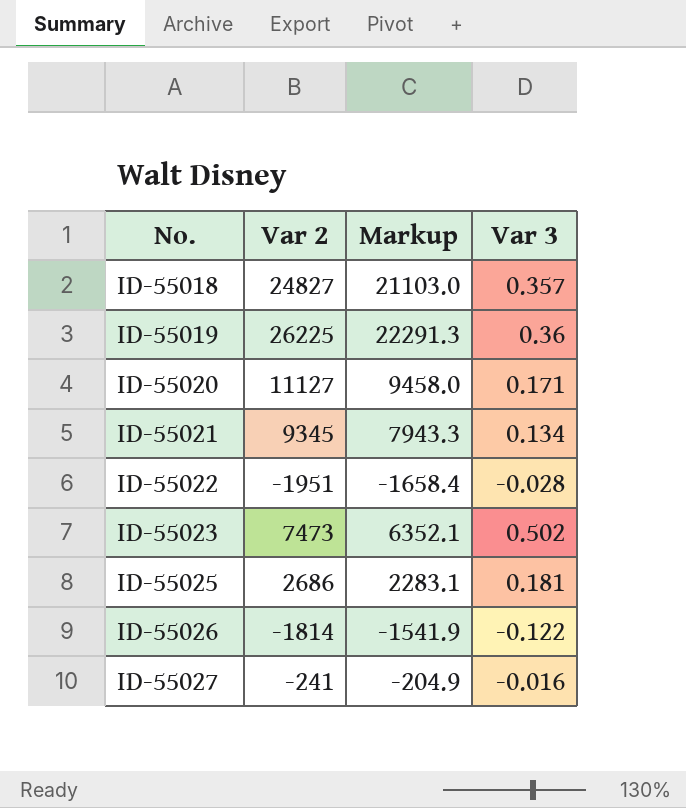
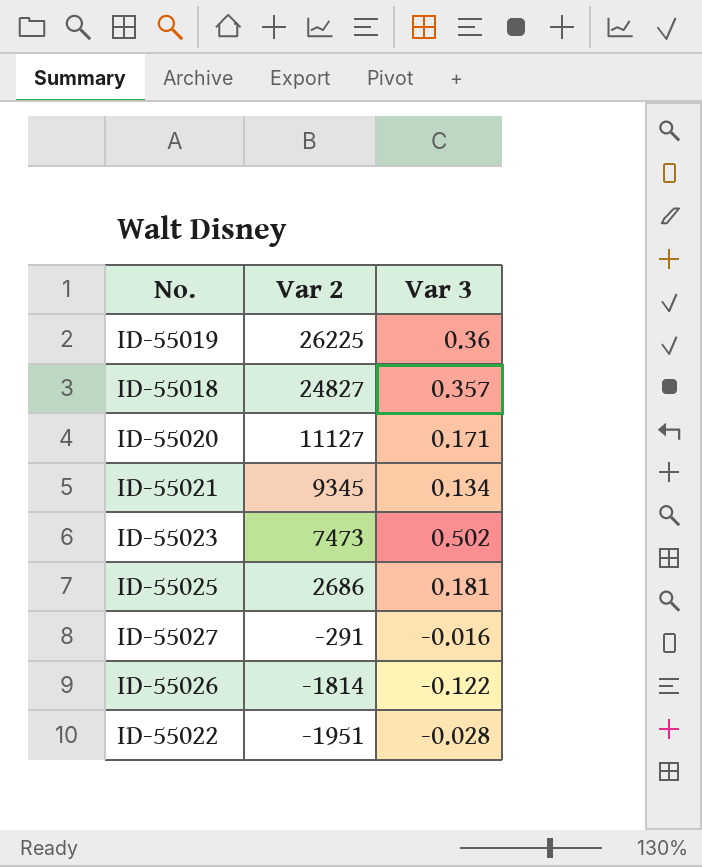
row order: No. ascending -> Var 2 descending
column Markup | formula: [Var 2] * 0.85 -> none
ID-55027 | Var 2: -241 -> -291

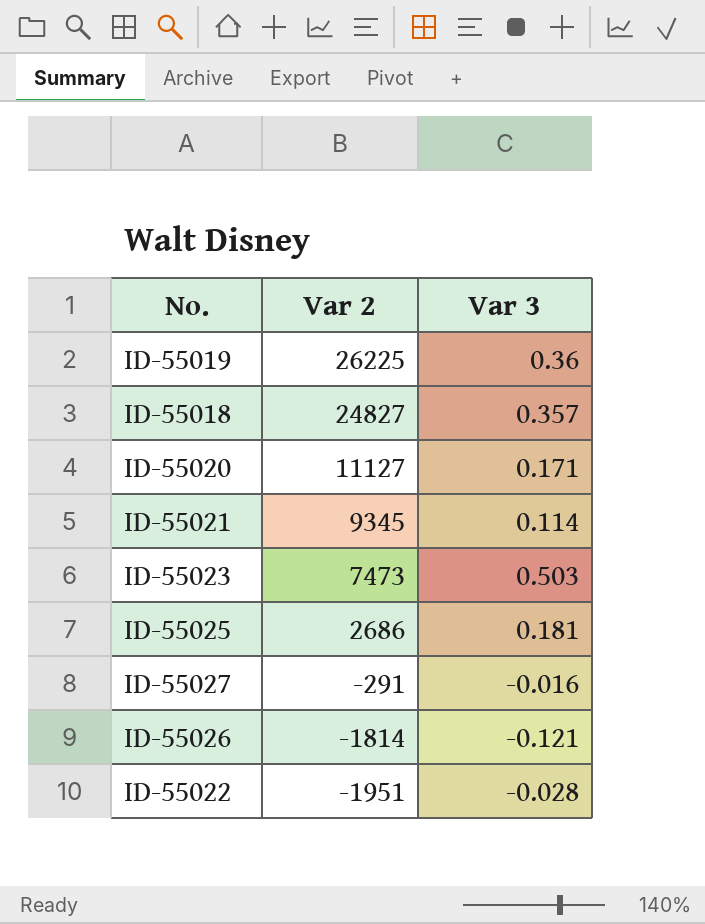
ID-55021 | Var 3: 0.134 -> 0.114
ID-55023 | Var 3: 0.502 -> 0.503
ID-55026 | Var 3: -0.122 -> -0.121

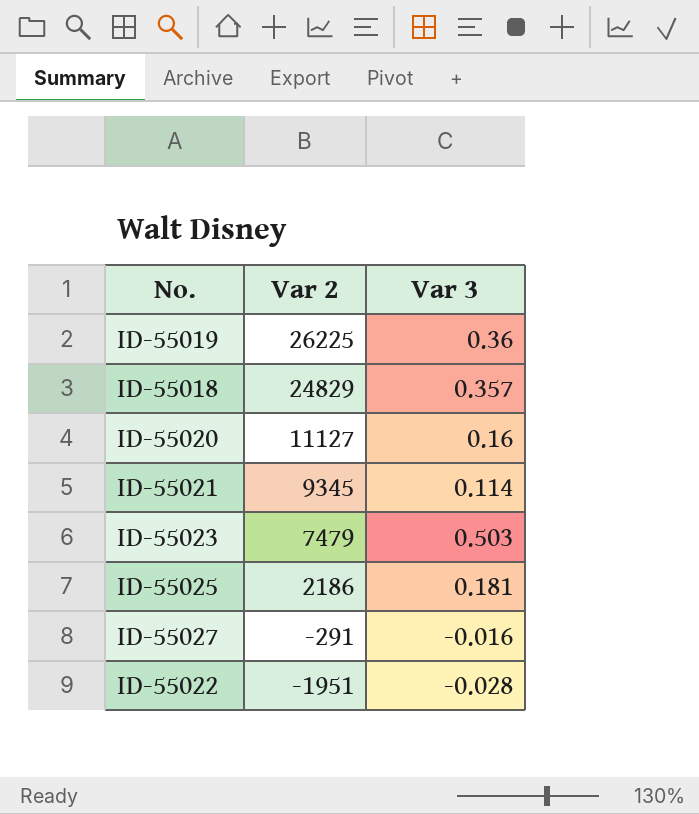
row ID-55026: -1814 | -0.121 -> none
ID-55018 | Var 2: 24827 -> 24829
ID-55020 | Var 3: 0.171 -> 0.16
ID-55023 | Var 2: 7473 -> 7479
ID-55025 | Var 2: 2686 -> 2186

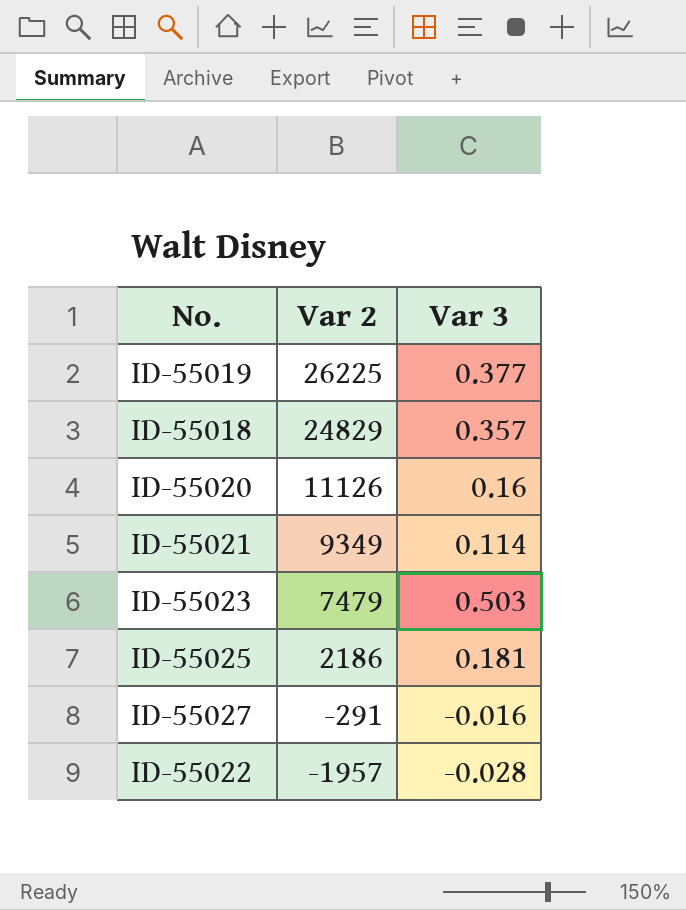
ID-55019 | Var 3: 0.36 -> 0.377
ID-55020 | Var 2: 11127 -> 11126
ID-55021 | Var 2: 9345 -> 9349
ID-55022 | Var 2: -1951 -> -1957

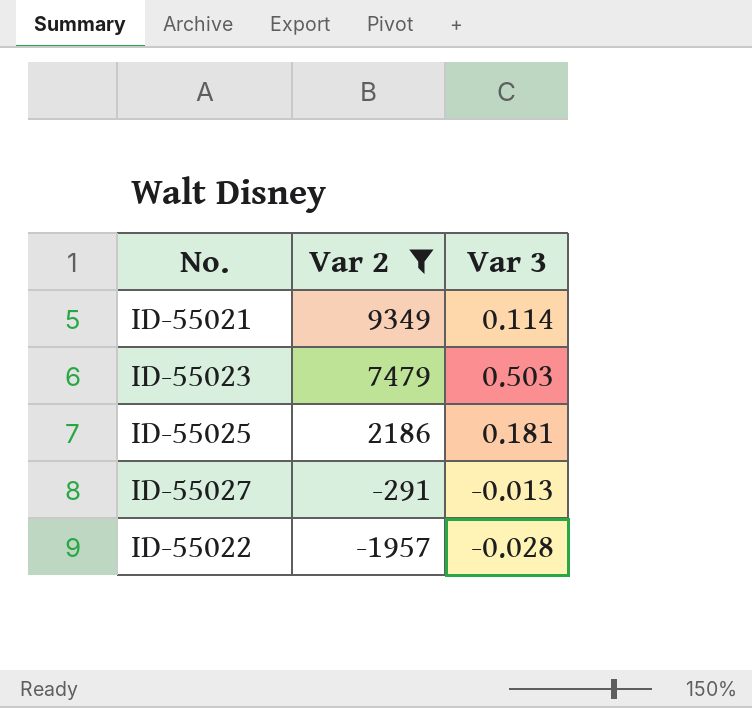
filter: none -> Var 2 <= 9349
ID-55027 | Var 3: -0.016 -> -0.013

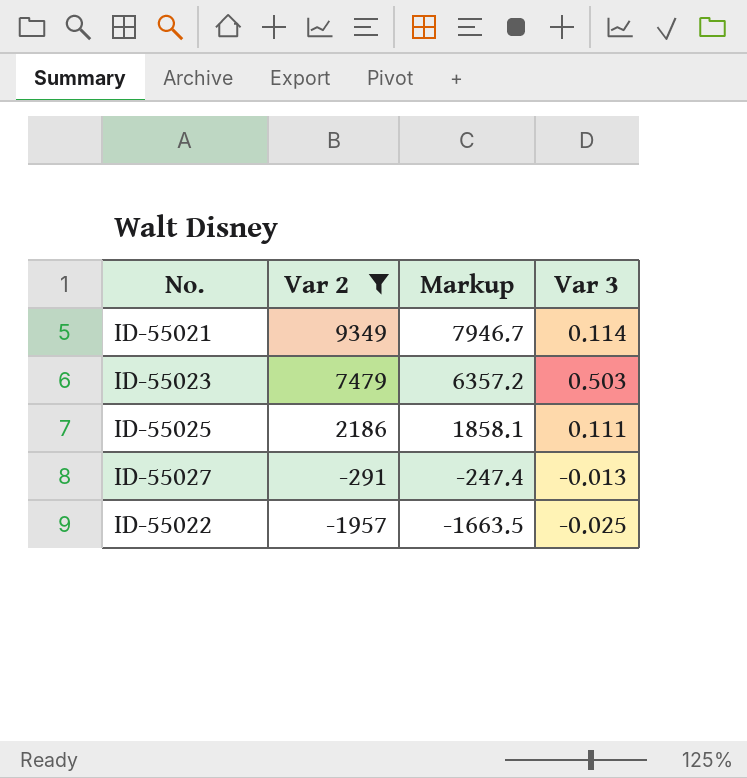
column Markup | formula: none -> [Var 2] * 0.85
ID-55025 | Var 3: 0.181 -> 0.111
ID-55022 | Var 3: -0.028 -> -0.025

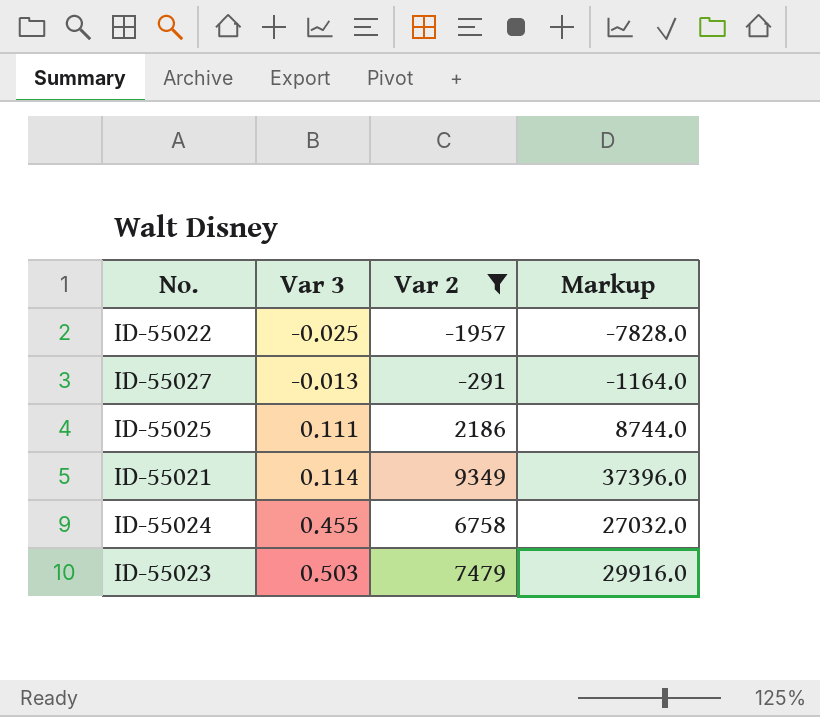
row order: Var 2 descending -> Var 3 ascending
column Var 3 | position: 4 -> 2
column Markup | formula: [Var 2] * 0.85 -> [Var 2] * 4
row ID-55024: none -> 0.455 | 6758 | 27032.0

